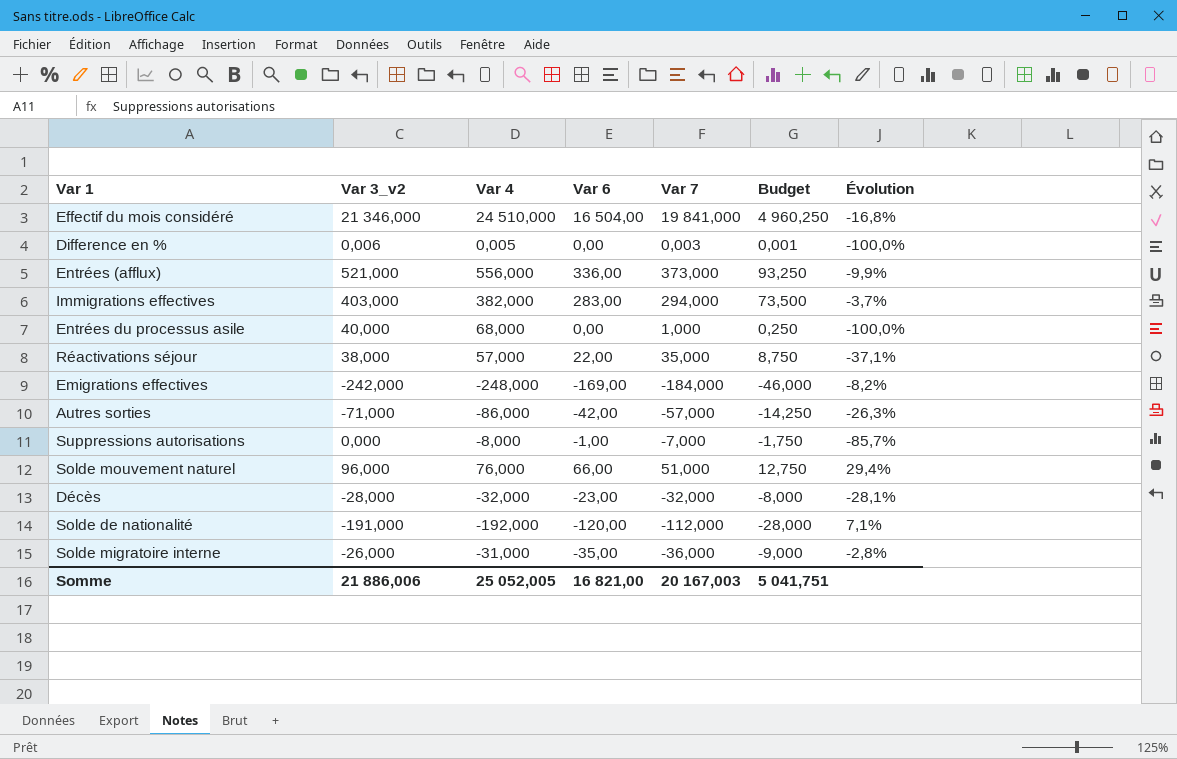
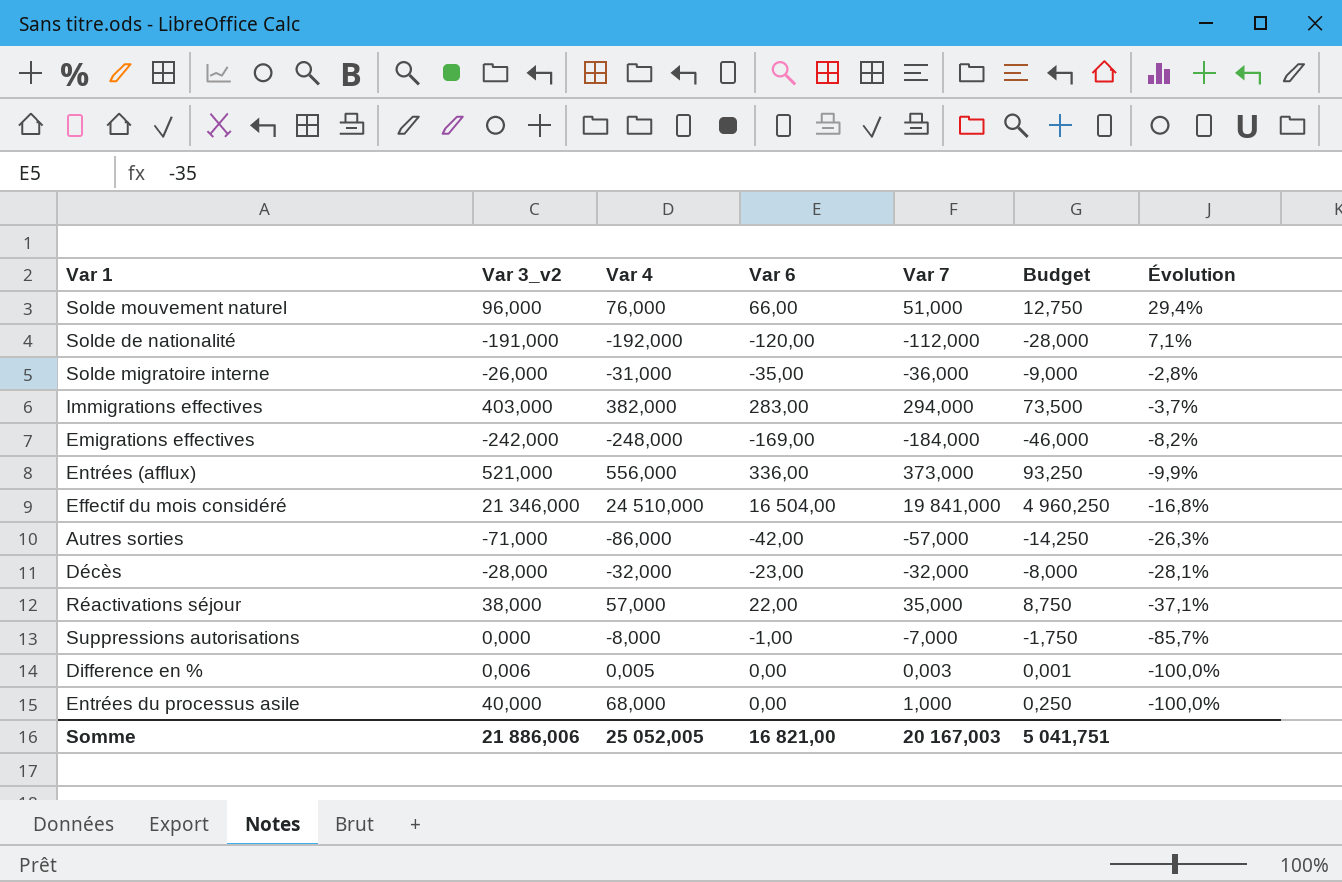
row order: none -> Évolution descending

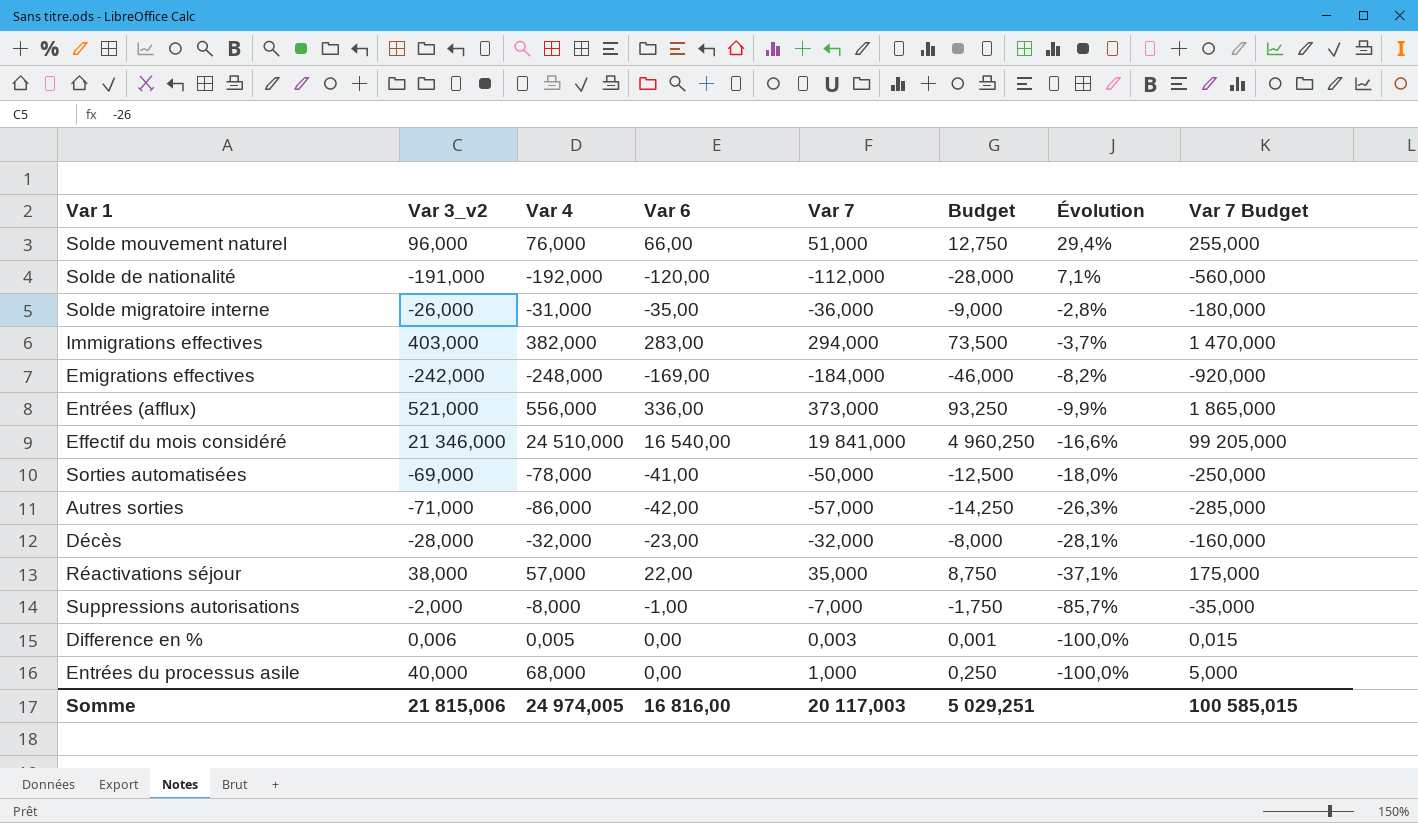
column Var 7 Budget | formula: none -> [Var 7] * 5
Effectif du mois considéré | Var 6: 16 504,00 -> 16 540,00
Effectif du mois considéré | Évolution: -16,8% -> -16,6%
row Sorties automatisées: none -> -69,000 | -78,000 | -41,00 | -50,000 | -12,500 | -18,0% | -250,000
Suppressions autorisations | Var 3_v2: 0,000 -> -2,000
Somme | Var 3_v2: 21 886,006 -> 21 815,006
Somme | Var 4: 25 052,005 -> 24 974,005
Somme | Var 6: 16 821,00 -> 16 816,00
Somme | Var 7: 20 167,003 -> 20 117,003
Somme | Budget: 5 041,751 -> 5 029,251

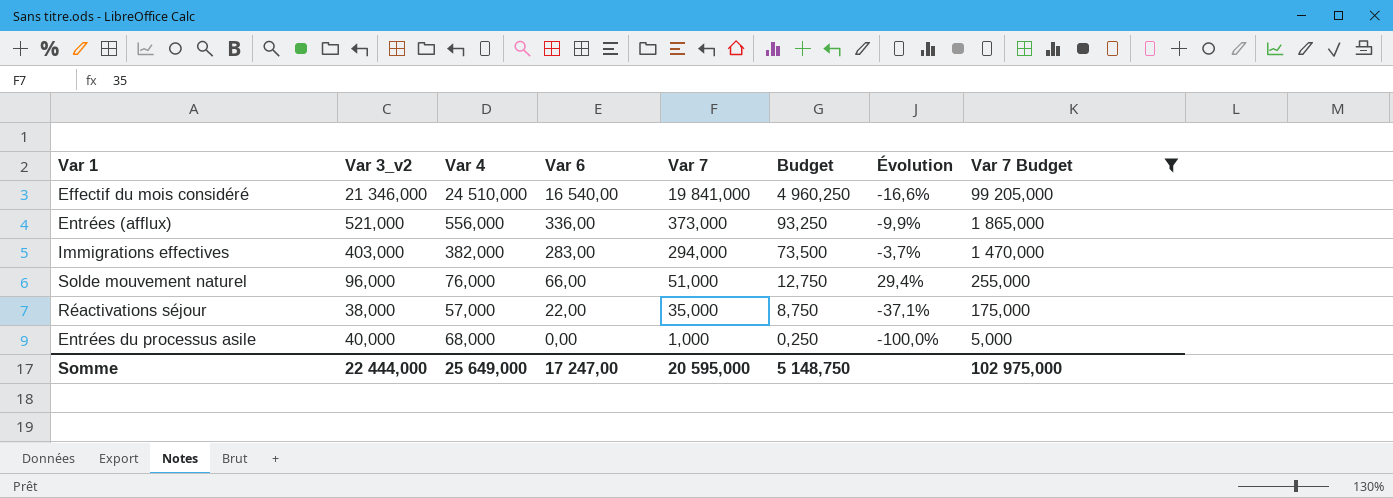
filter: none -> Var 7 Budget >= 5,000
row order: Évolution descending -> Var 6 descending
Somme | Var 3_v2: 21 815,006 -> 22 444,000
Somme | Var 4: 24 974,005 -> 25 649,000
Somme | Var 6: 16 816,00 -> 17 247,00
Somme | Var 7: 20 117,003 -> 20 595,000
Somme | Budget: 5 029,251 -> 5 148,750
Somme | Var 7 Budget: 100 585,015 -> 102 975,000

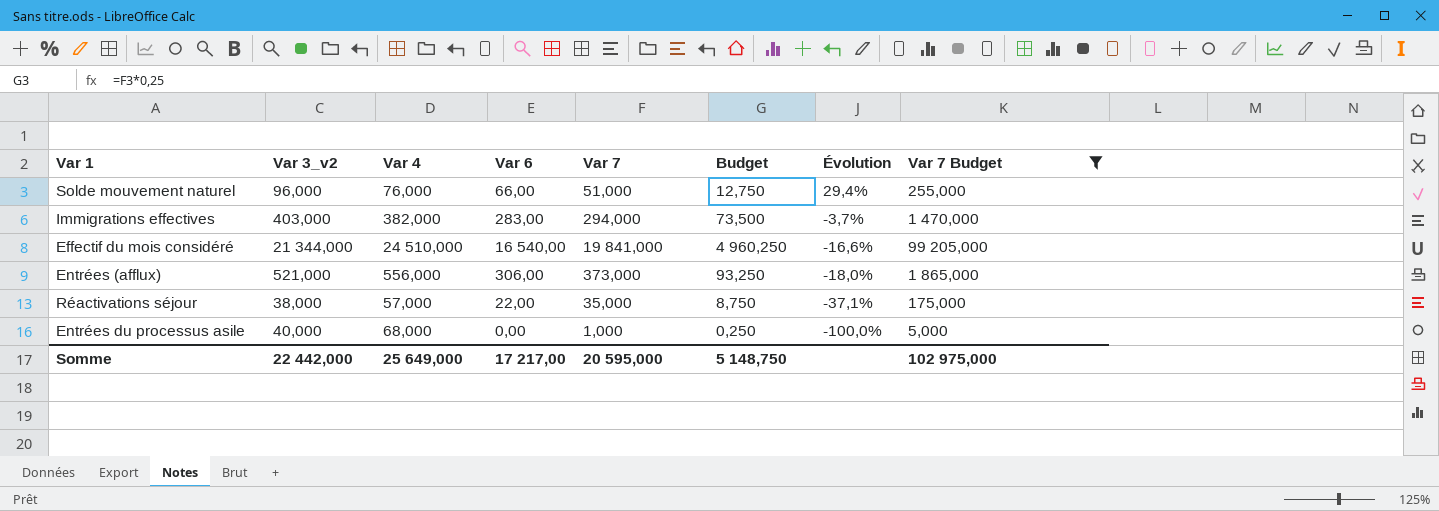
row order: Var 6 descending -> Évolution descending
Effectif du mois considéré | Var 3_v2: 21 346,000 -> 21 344,000
Entrées (afflux) | Var 6: 336,00 -> 306,00
Entrées (afflux) | Évolution: -9,9% -> -18,0%
Somme | Var 3_v2: 22 444,000 -> 22 442,000
Somme | Var 6: 17 247,00 -> 17 217,00

